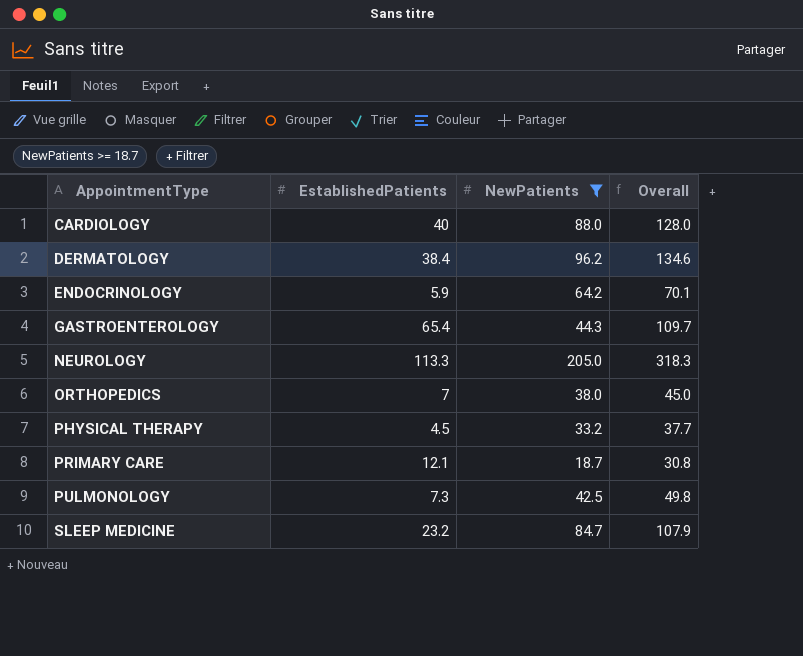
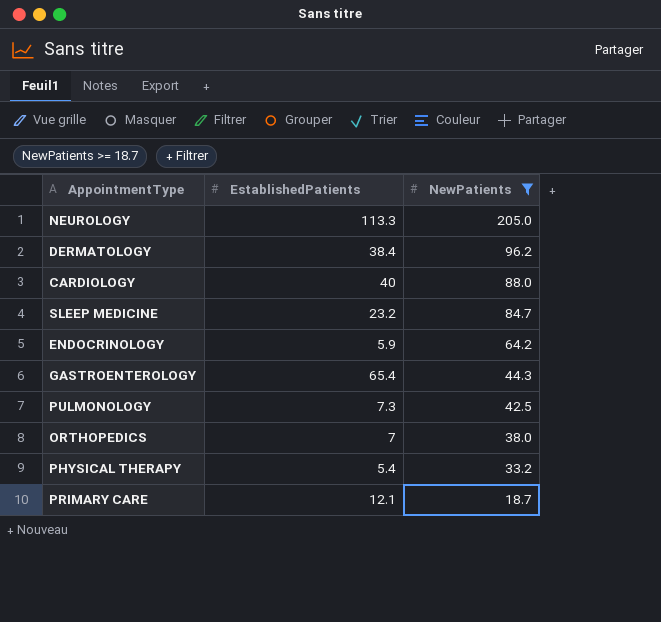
row order: AppointmentType ascending -> NewPatients descending
column Overall | formula: [EstablishedPatients] + [NewPatients] -> none
PHYSICAL THERAPY | EstablishedPatients: 4.5 -> 5.4

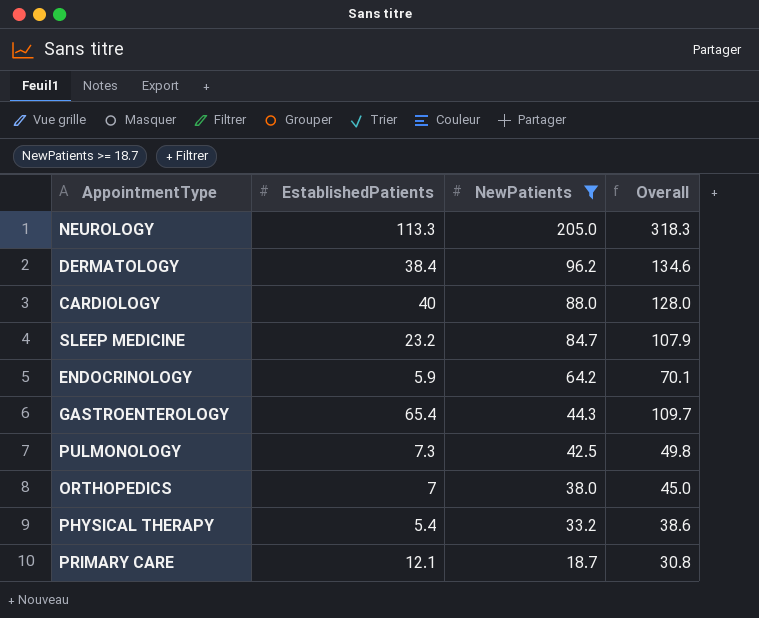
column Overall | formula: none -> [EstablishedPatients] + [NewPatients]

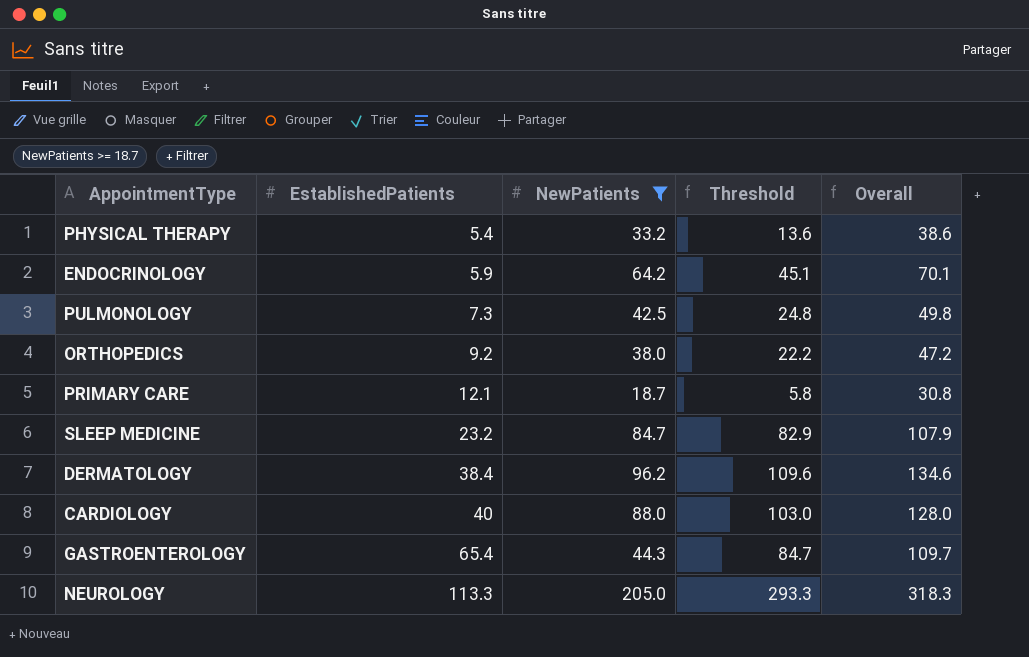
row order: NewPatients descending -> EstablishedPatients ascending
column Threshold | formula: none -> [Overall] - 25
ORTHOPEDICS | EstablishedPatients: 7 -> 9.2
ORTHOPEDICS | Overall: 45.0 -> 47.2

